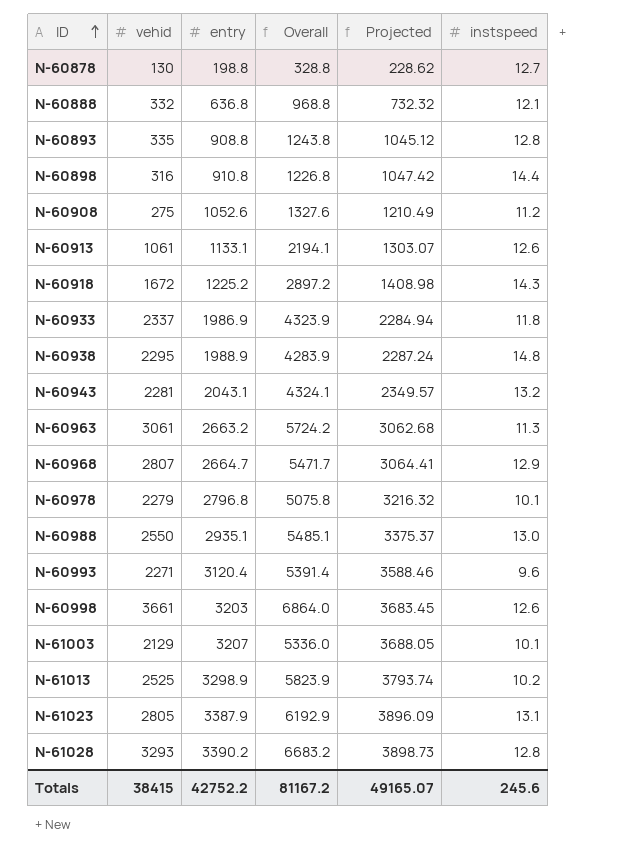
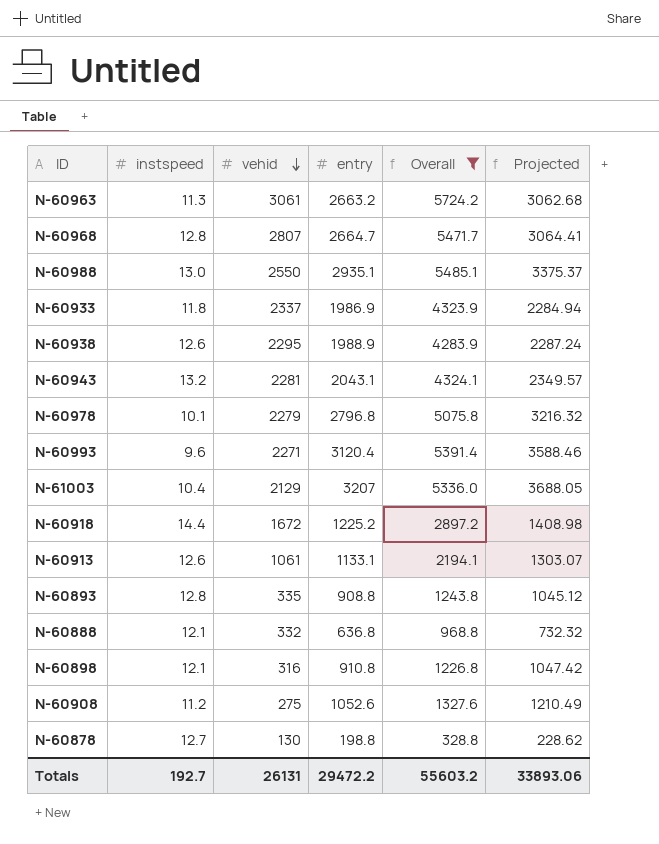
filter: none -> Overall <= 5724.2
row order: ID ascending -> vehid descending
column instspeed | position: 6 -> 2
N-60968 | instspeed: 12.9 -> 12.8
N-60938 | instspeed: 14.8 -> 12.6
N-61003 | instspeed: 10.1 -> 10.4
N-60918 | instspeed: 14.3 -> 14.4
N-60898 | instspeed: 14.4 -> 12.1
Totals | instspeed: 245.6 -> 192.7
Totals | vehid: 38415 -> 26131
Totals | entry: 42752.2 -> 29472.2
Totals | Overall: 81167.2 -> 55603.2
Totals | Projected: 49165.07 -> 33893.06

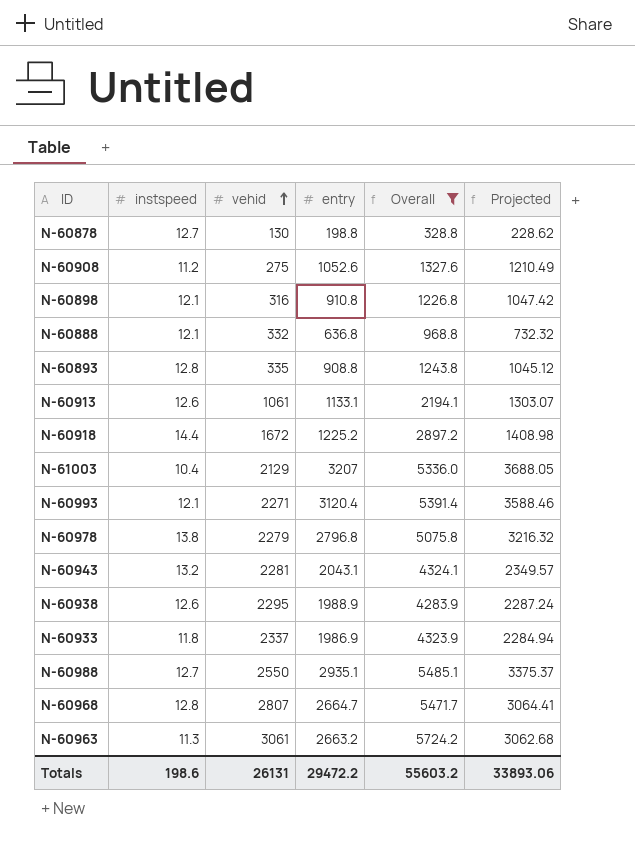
row order: vehid descending -> vehid ascending
N-60993 | instspeed: 9.6 -> 12.1
N-60978 | instspeed: 10.1 -> 13.8
N-60988 | instspeed: 13.0 -> 12.7
Totals | instspeed: 192.7 -> 198.6

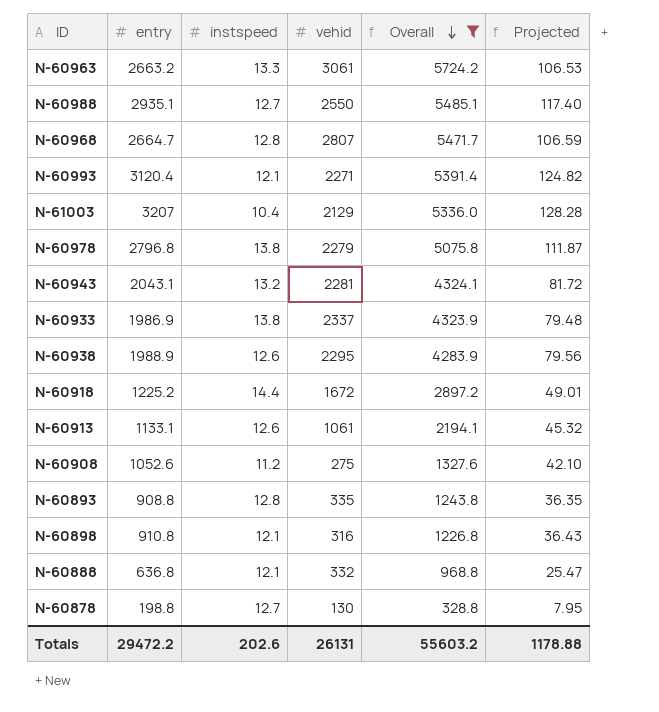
row order: vehid ascending -> Overall descending
column entry | position: 4 -> 2
column Projected | formula: [entry] * 1.15 -> [entry] * 0.04
N-60963 | instspeed: 11.3 -> 13.3
N-60933 | instspeed: 11.8 -> 13.8
Totals | instspeed: 198.6 -> 202.6
Totals | Projected: 33893.06 -> 1178.88

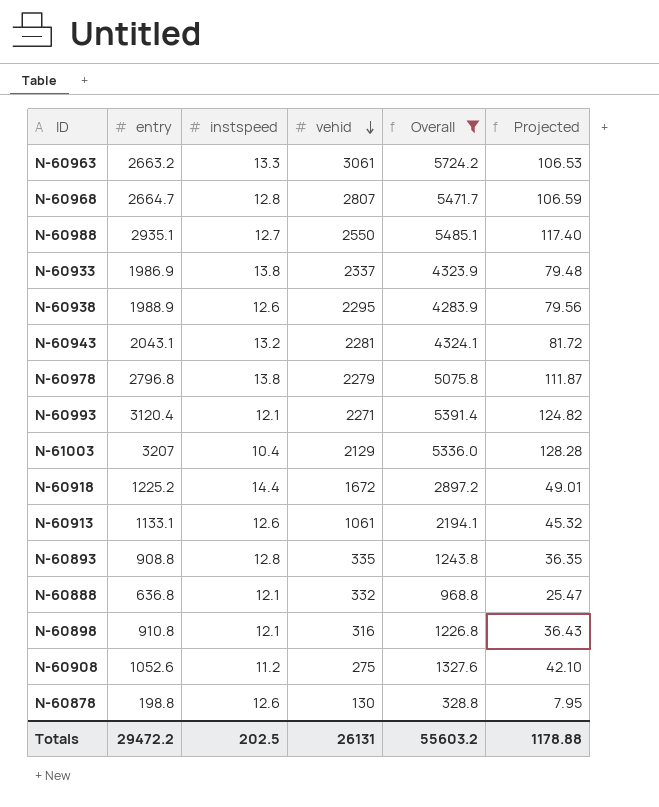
row order: Overall descending -> vehid descending
N-60878 | instspeed: 12.7 -> 12.6
Totals | instspeed: 202.6 -> 202.5

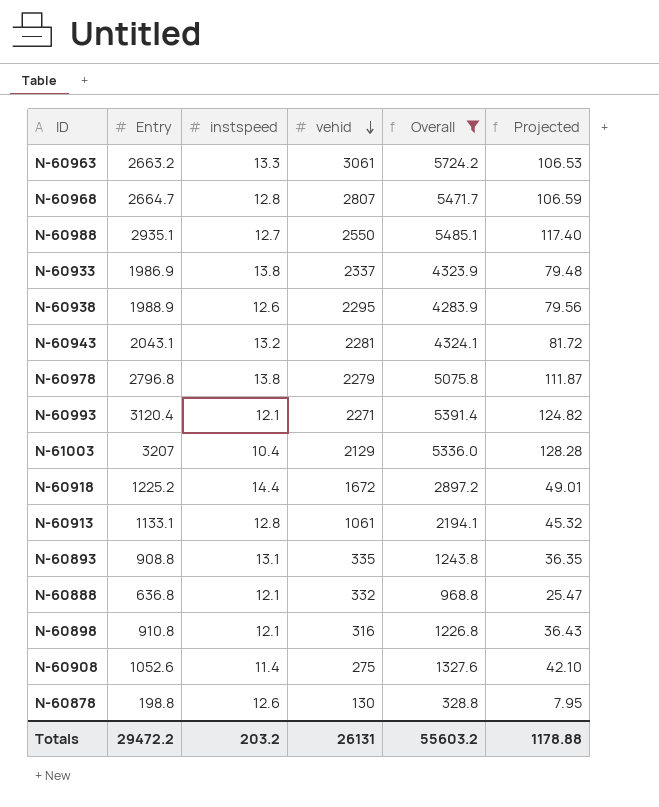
column name: entry -> Entry
N-60913 | instspeed: 12.6 -> 12.8
N-60893 | instspeed: 12.8 -> 13.1
N-60908 | instspeed: 11.2 -> 11.4
Totals | instspeed: 202.5 -> 203.2

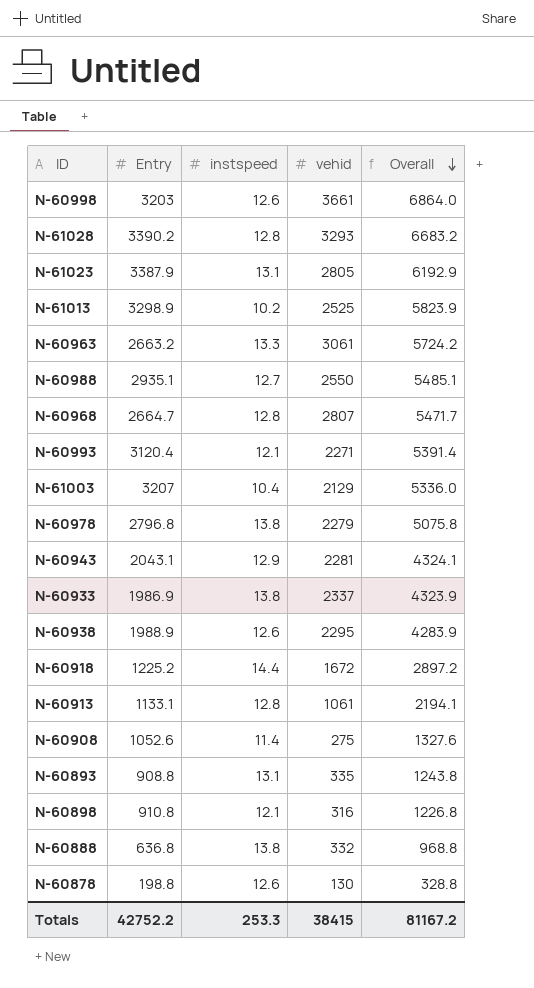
filter: Overall <= 5724.2 -> none
row order: vehid descending -> Overall descending
column Projected | formula: [Entry] * 0.04 -> none
N-60943 | instspeed: 13.2 -> 12.9
N-60888 | instspeed: 12.1 -> 13.8
Totals | Entry: 29472.2 -> 42752.2
Totals | instspeed: 203.2 -> 253.3
Totals | vehid: 26131 -> 38415
Totals | Overall: 55603.2 -> 81167.2

